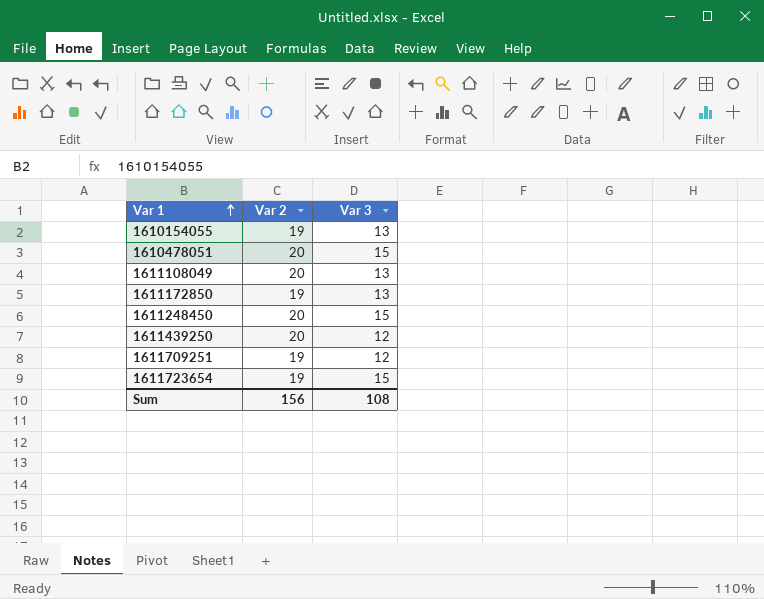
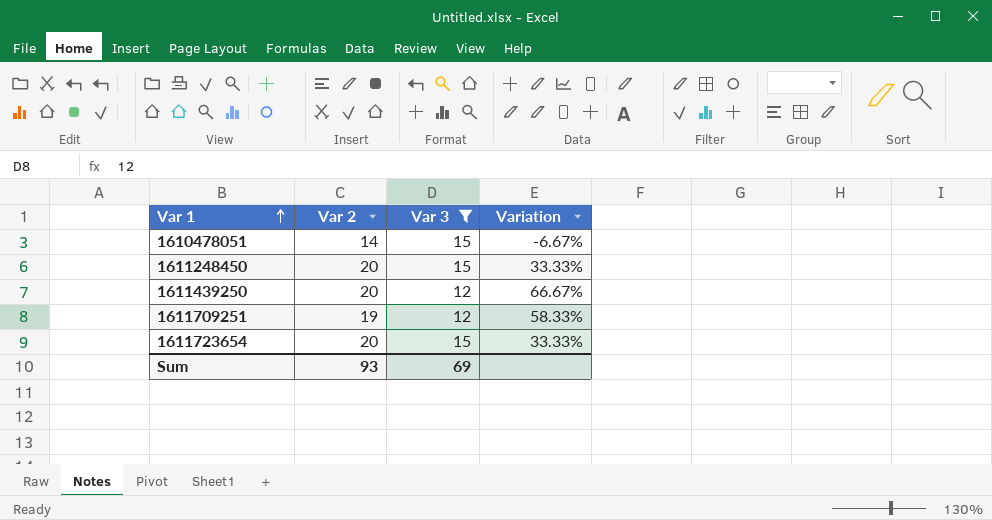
filter: none -> Var 3 != 13
column Variation | formula: none -> ([Var 2] - [Var 3]) / [Var 3]
1610478051 | Var 2: 20 -> 14
1611723654 | Var 2: 19 -> 20
Sum | Var 2: 156 -> 93
Sum | Var 3: 108 -> 69

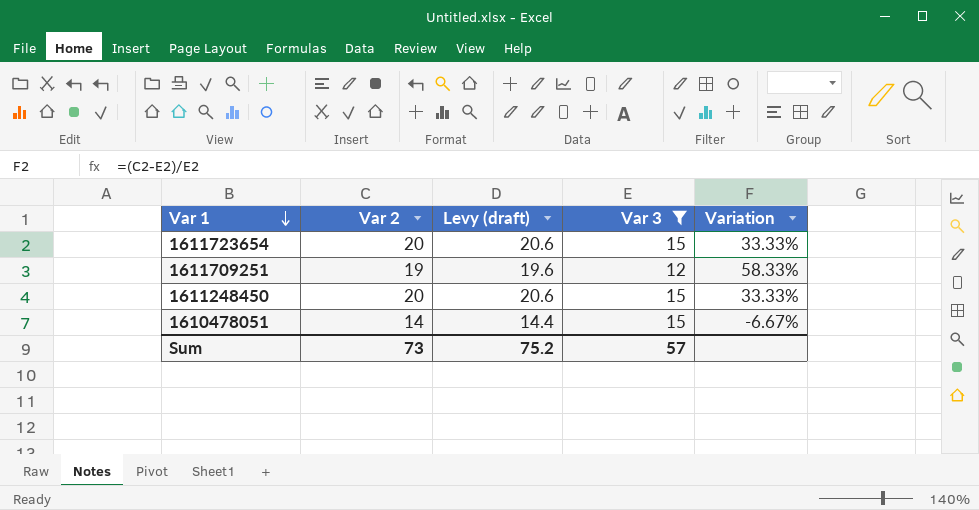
row order: Var 1 ascending -> Var 1 descending
column Levy (draft) | formula: none -> [Var 2] * 1.03
row 1611439250: 20 | 12 | 66.67% -> none
Sum | Var 2: 93 -> 73
Sum | Var 3: 69 -> 57

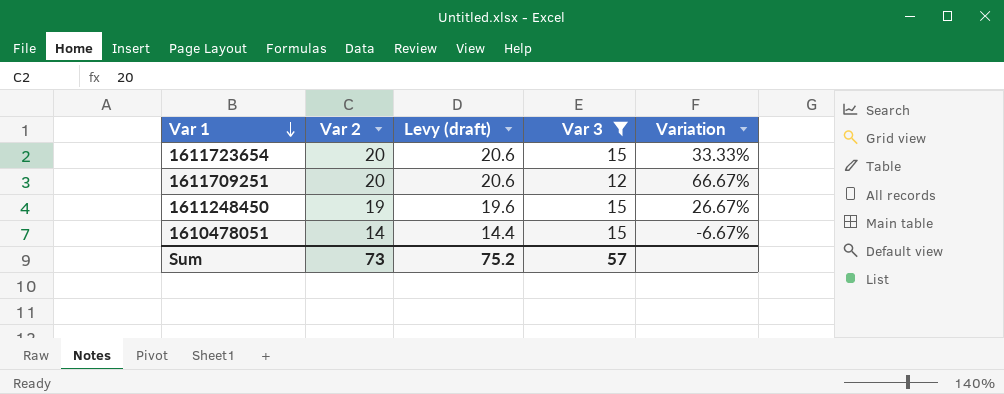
1611709251 | Var 2: 19 -> 20
1611709251 | Levy (draft): 19.6 -> 20.6
1611709251 | Variation: 58.33% -> 66.67%
1611248450 | Var 2: 20 -> 19
1611248450 | Levy (draft): 20.6 -> 19.6
1611248450 | Variation: 33.33% -> 26.67%

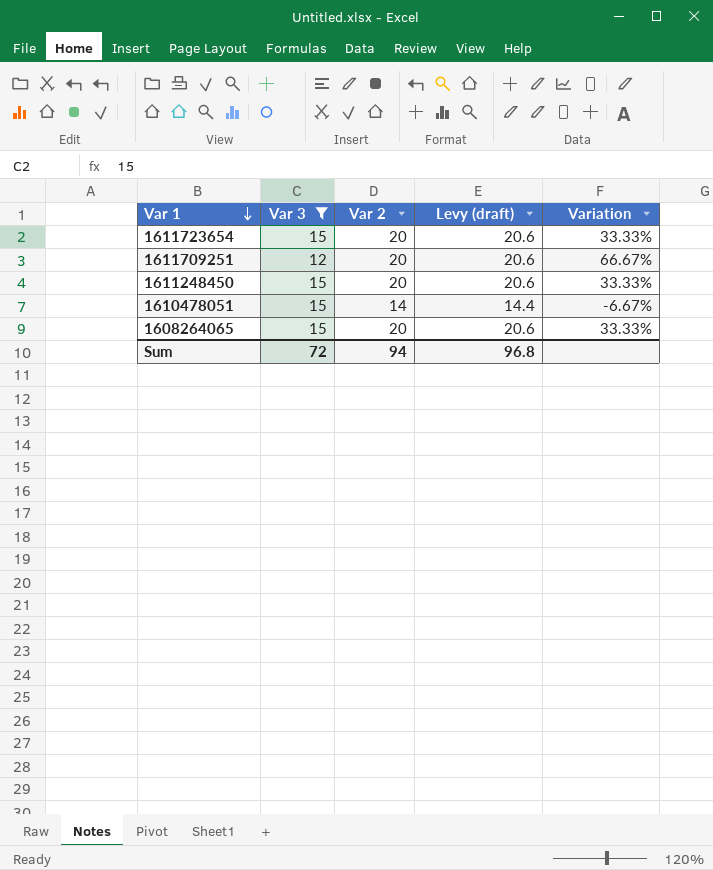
column Var 3 | position: 4 -> 2
1611248450 | Var 2: 19 -> 20
1611248450 | Levy (draft): 19.6 -> 20.6
1611248450 | Variation: 26.67% -> 33.33%
row 1608264065: none -> 15 | 20 | 20.6 | 33.33%
Sum | Var 3: 57 -> 72
Sum | Var 2: 73 -> 94
Sum | Levy (draft): 75.2 -> 96.8

